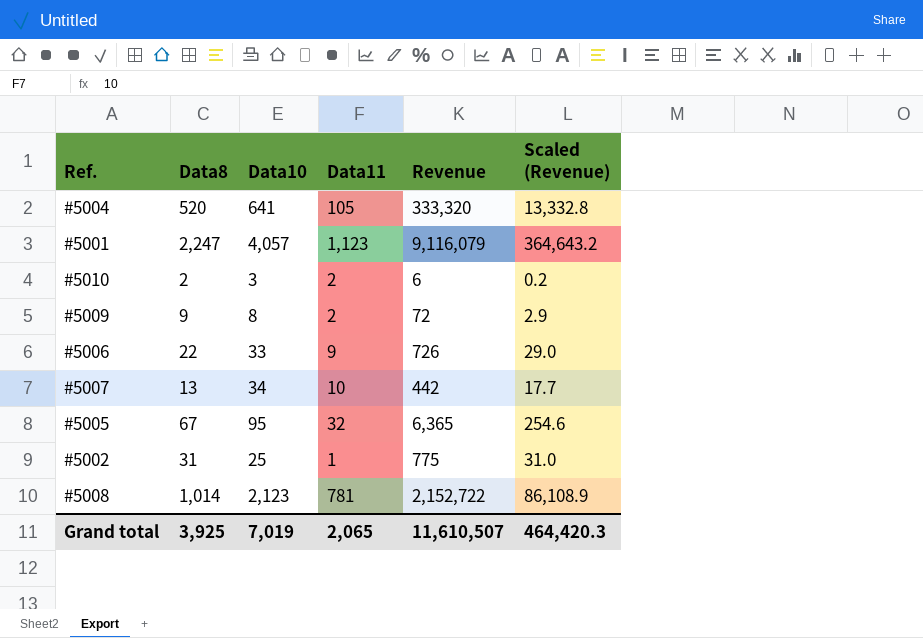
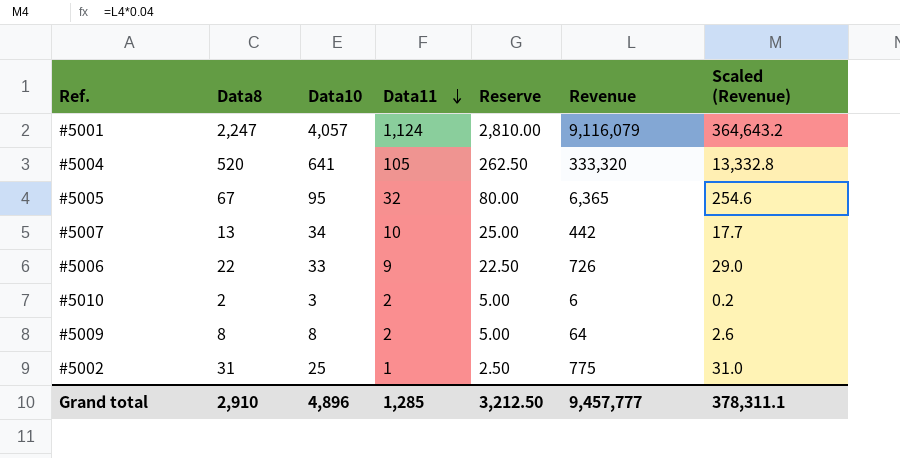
row order: none -> Data11 descending
column Reserve | formula: none -> [Data11] * 2.5
row #5008: 1,014 | 2,123 | 781 | 2,152,722 | 86,108.9 -> none
#5001 | Data11: 1,123 -> 1,124
#5009 | Data8: 9 -> 8
#5009 | Revenue: 72 -> 64
#5009 | Scaled (Revenue): 2.9 -> 2.6
Grand total | Data8: 3,925 -> 2,910
Grand total | Data10: 7,019 -> 4,896
Grand total | Data11: 2,065 -> 1,285
Grand total | Revenue: 11,610,507 -> 9,457,777
Grand total | Scaled (Revenue): 464,420.3 -> 378,311.1

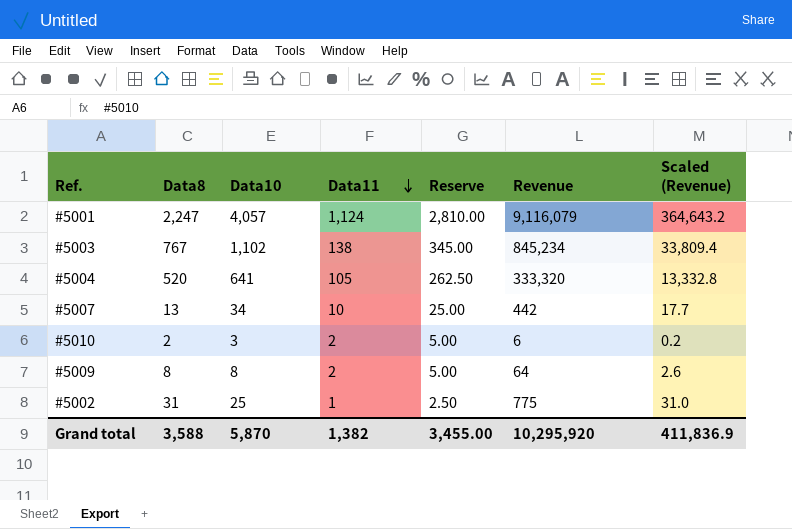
row #5005: 67 | 95 | 32 | 80.00 | 6,365 | 254.6 -> none
row #5006: 22 | 33 | 9 | 22.50 | 726 | 29.0 -> none
row #5003: none -> 767 | 1,102 | 138 | 345.00 | 845,234 | 33,809.4
Grand total | Data8: 2,910 -> 3,588
Grand total | Data10: 4,896 -> 5,870
Grand total | Data11: 1,285 -> 1,382
Grand total | Reserve: 3,212.50 -> 3,455.00
Grand total | Revenue: 9,457,777 -> 10,295,920
Grand total | Scaled (Revenue): 378,311.1 -> 411,836.9

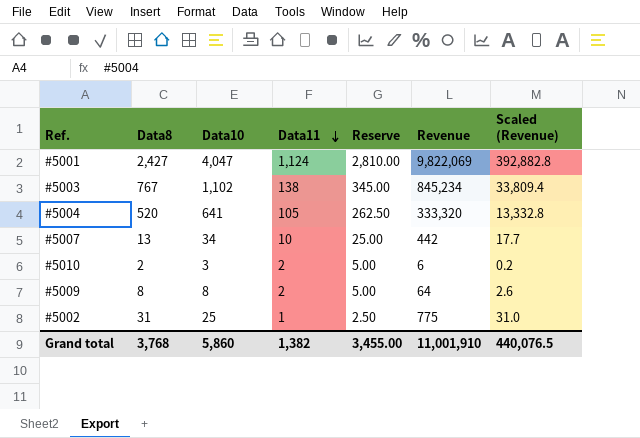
#5001 | Data8: 2,247 -> 2,427
#5001 | Data10: 4,057 -> 4,047
#5001 | Revenue: 9,116,079 -> 9,822,069
#5001 | Scaled (Revenue): 364,643.2 -> 392,882.8
Grand total | Data8: 3,588 -> 3,768
Grand total | Data10: 5,870 -> 5,860
Grand total | Revenue: 10,295,920 -> 11,001,910
Grand total | Scaled (Revenue): 411,836.9 -> 440,076.5

